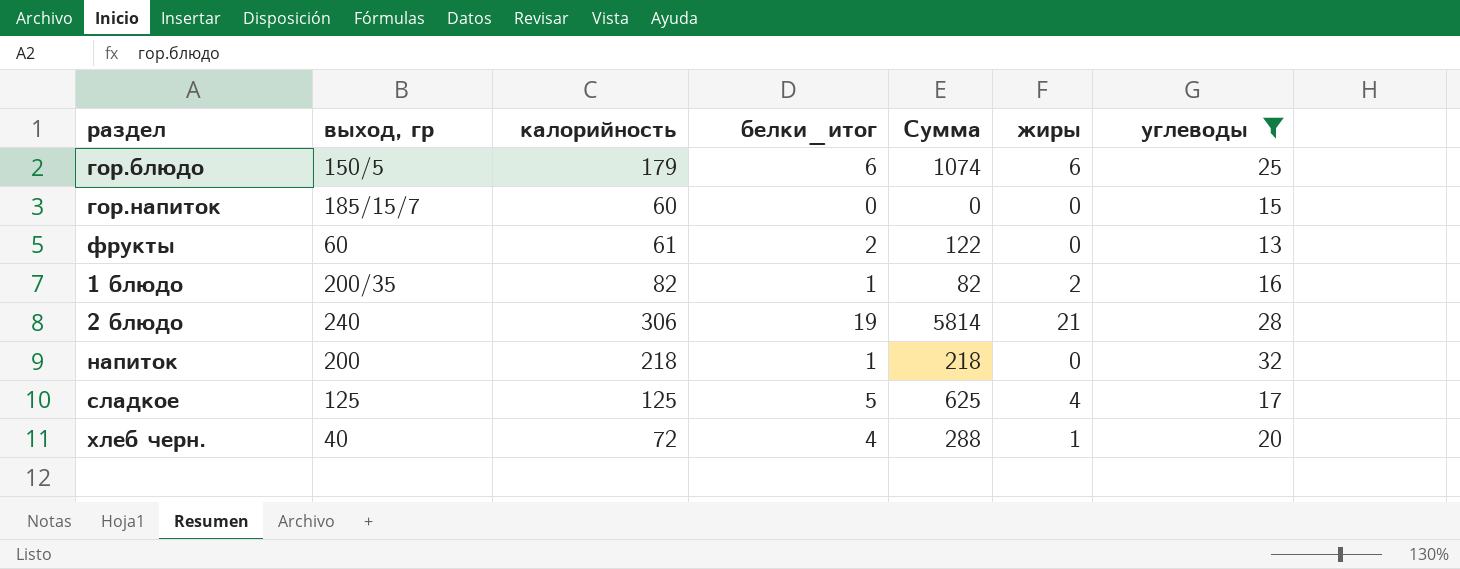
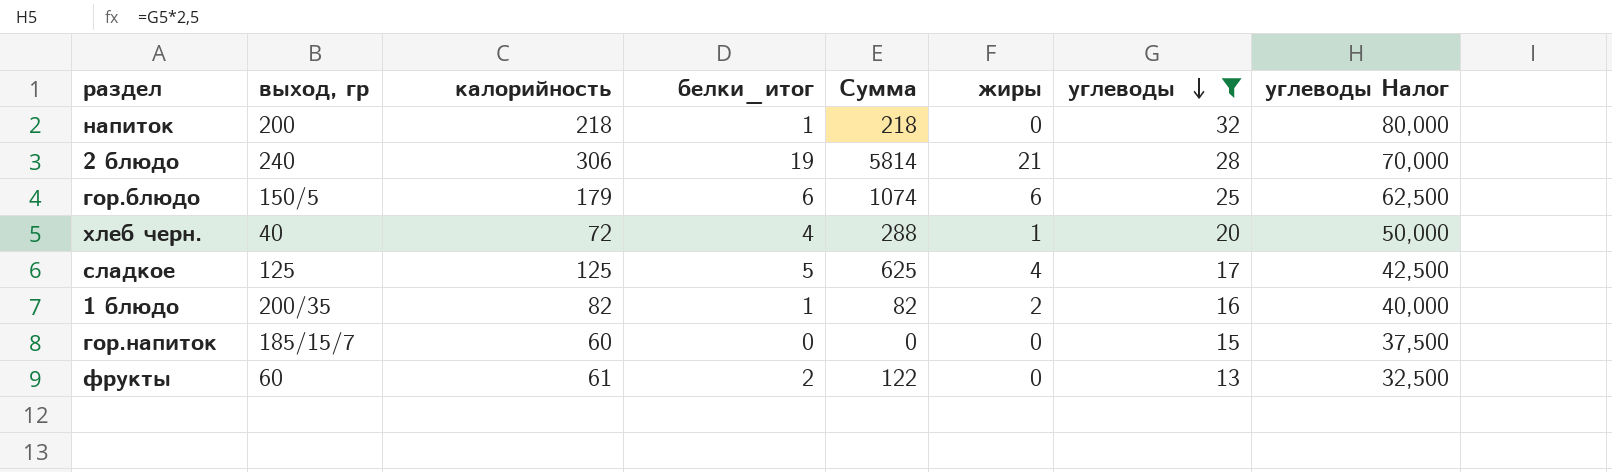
row order: none -> углеводы descending
column углеводы Налог | formula: none -> [углеводы] * 2,5

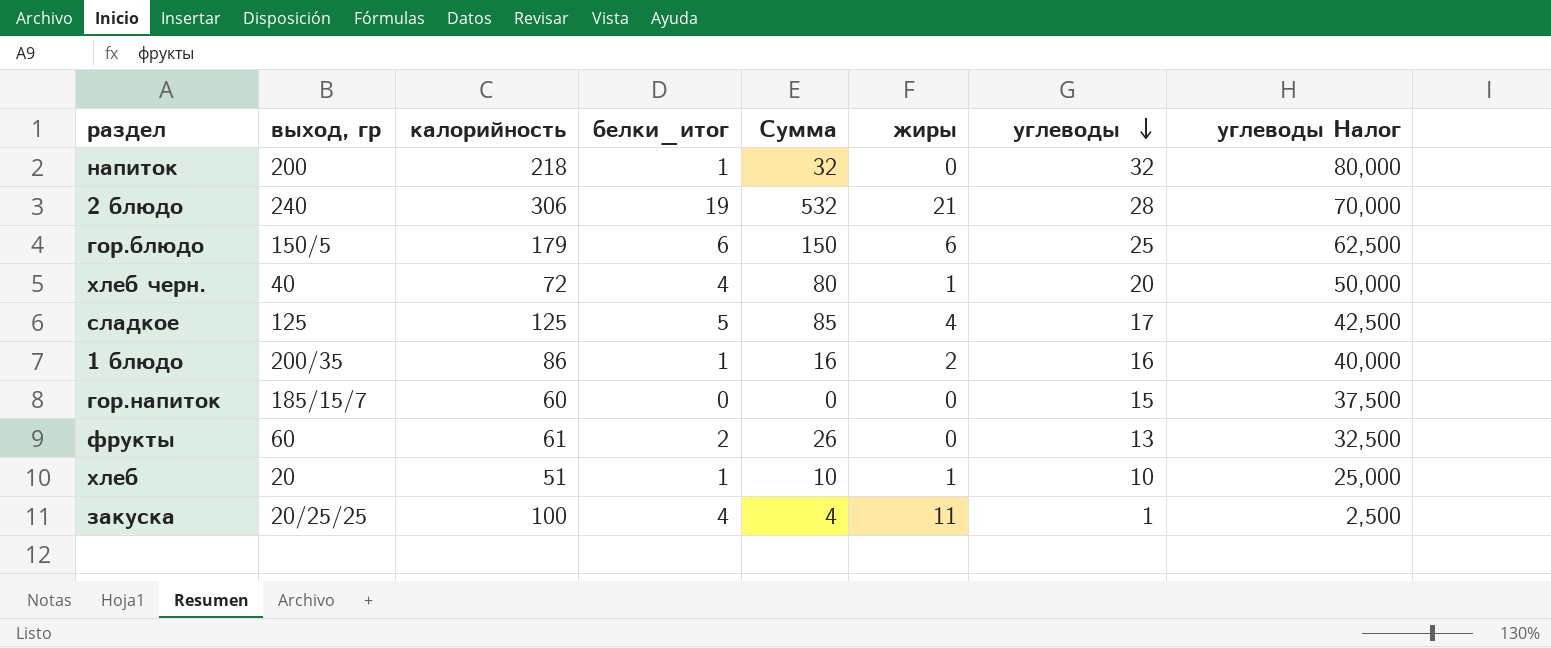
filter: углеводы >= 13 -> none
column Сумма | formula: [калорийность] * [белки_итог] -> [белки_итог] * [углеводы]
1 блюдо | калорийность: 82 -> 86

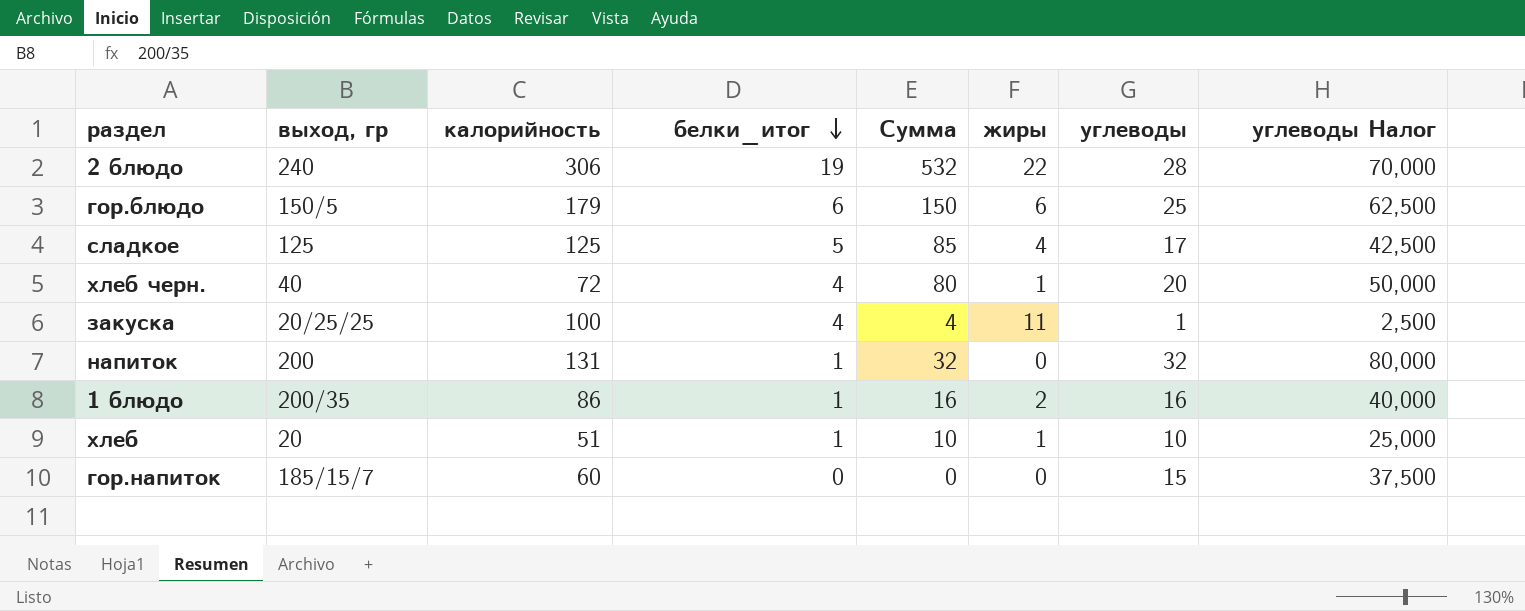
row order: углеводы descending -> белки_итог descending
row фрукты: 60 | 61 | 2 | 26 | 0 | 13 | 32,500 -> none
2 блюдо | жиры: 21 -> 22
напиток | калорийность: 218 -> 131

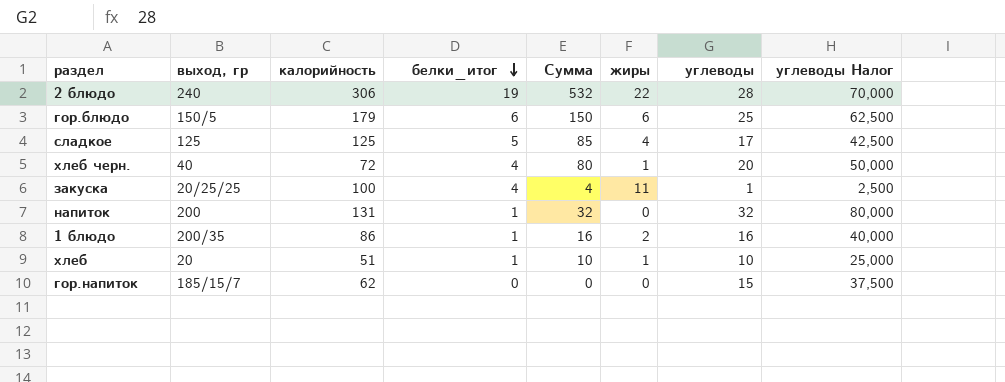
гор.напиток | калорийность: 60 -> 62

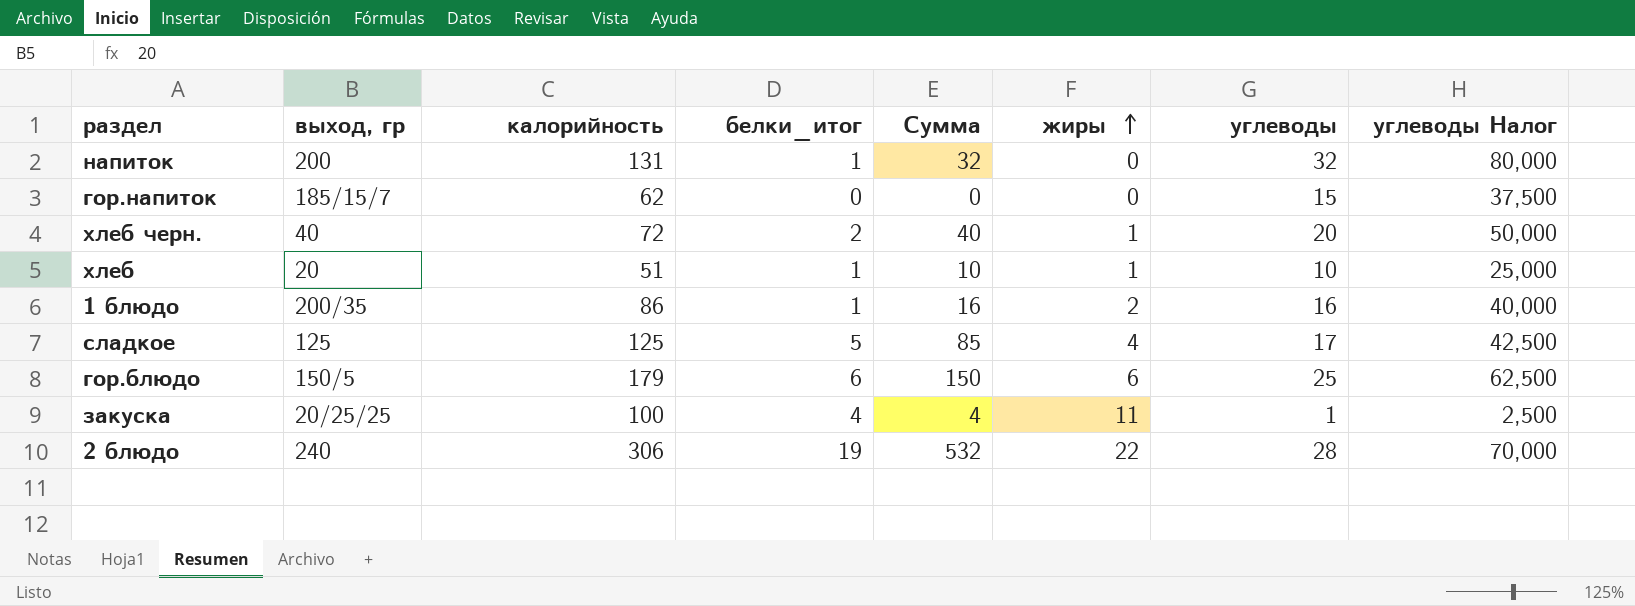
row order: белки_итог descending -> жиры ascending
хлеб черн. | белки_итог: 4 -> 2
хлеб черн. | Сумма: 80 -> 40

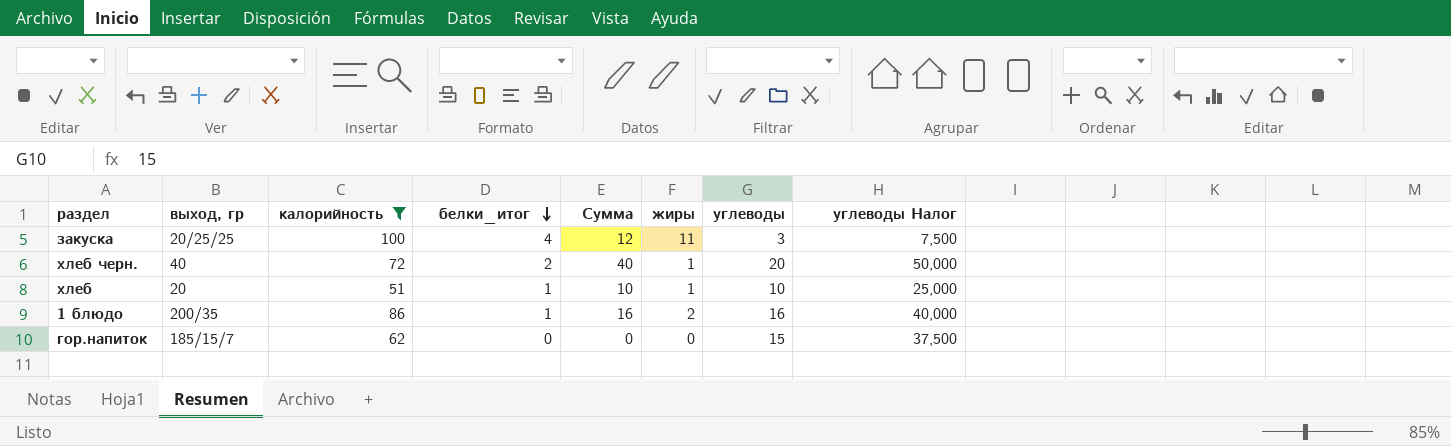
filter: none -> калорийность <= 100
row order: жиры ascending -> белки_итог descending
закуска | Сумма: 4 -> 12
закуска | углеводы: 1 -> 3
закуска | углеводы Налог: 2,500 -> 7,500

